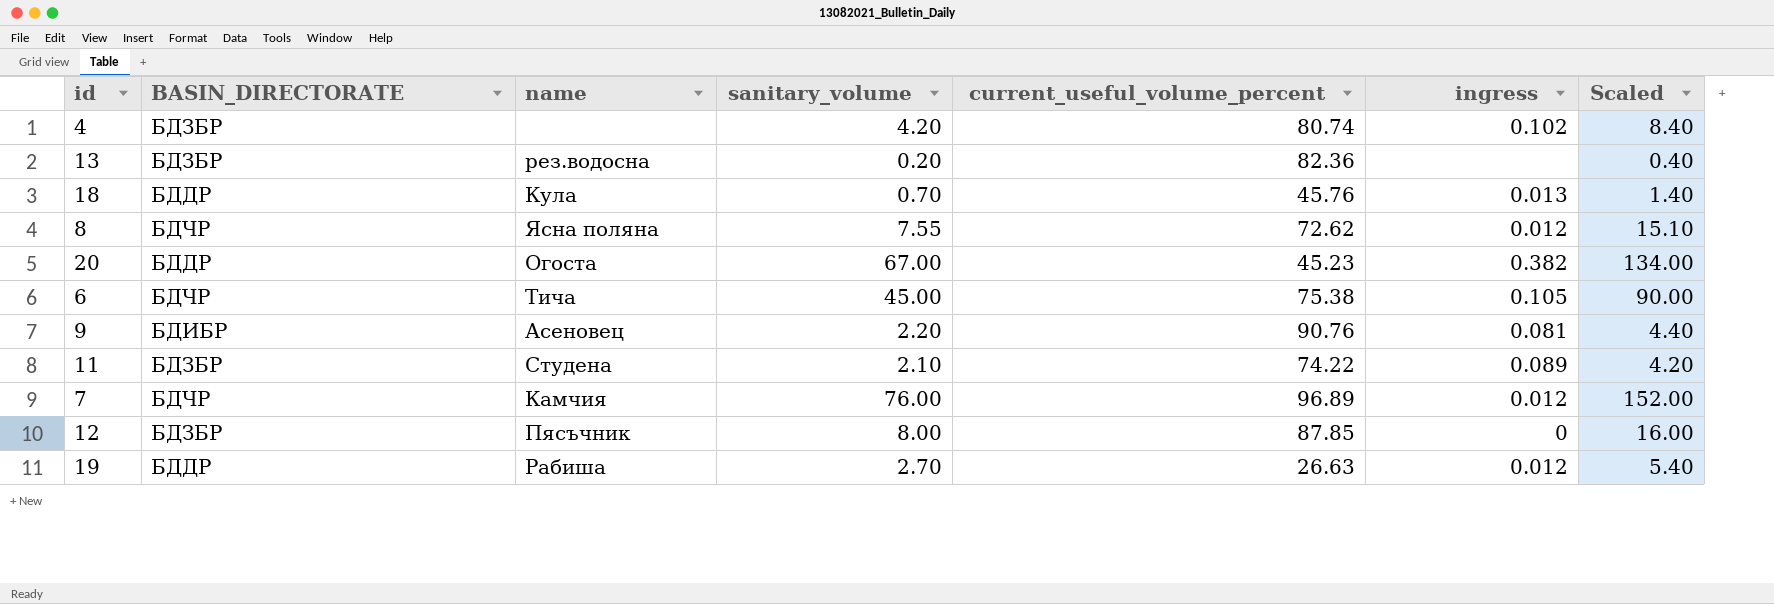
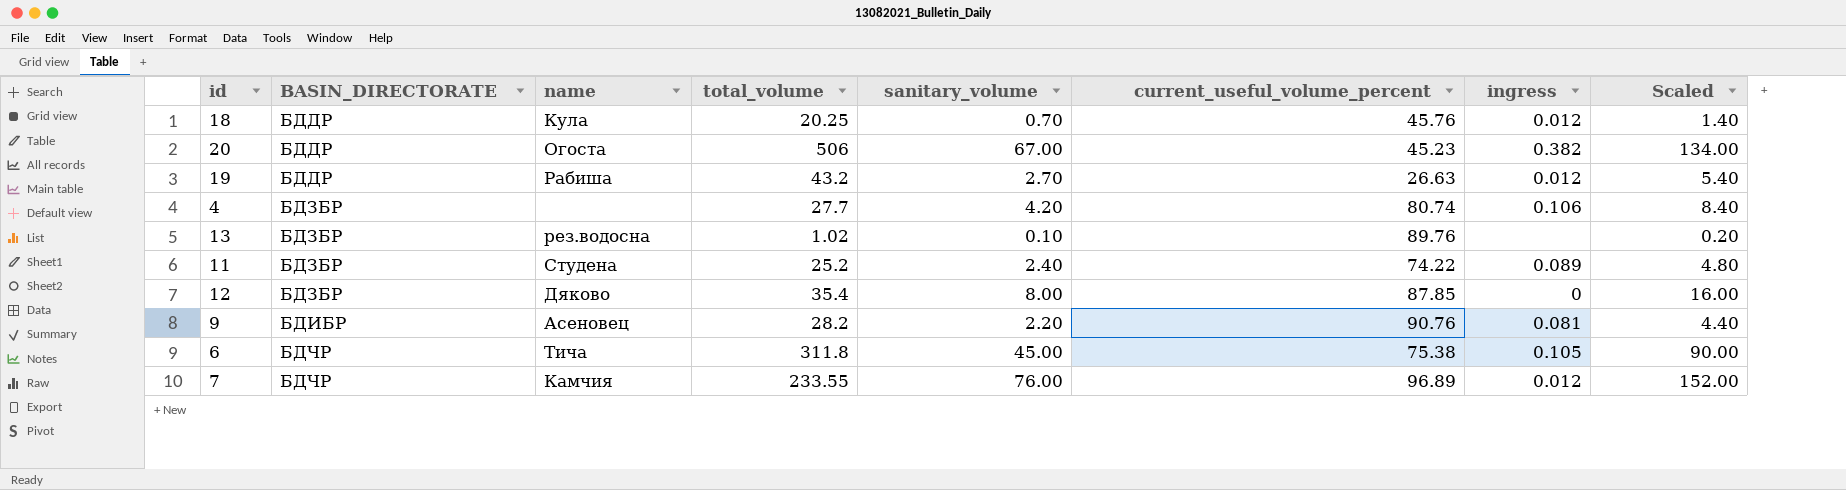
row order: none -> BASIN_DIRECTORATE ascending
column total_volume | position: none -> 4
row 8: БДЧР | Ясна поляна | 7.55 | 72.62 | 0.012 | 15.10 -> none
18 | ingress: 0.013 -> 0.012
4 | ingress: 0.102 -> 0.106
13 | sanitary_volume: 0.20 -> 0.10
13 | current_useful_volume_percent: 82.36 -> 89.76
13 | Scaled: 0.40 -> 0.20
11 | sanitary_volume: 2.10 -> 2.40
11 | Scaled: 4.20 -> 4.80
12 | name: Пясъчник -> Дяково

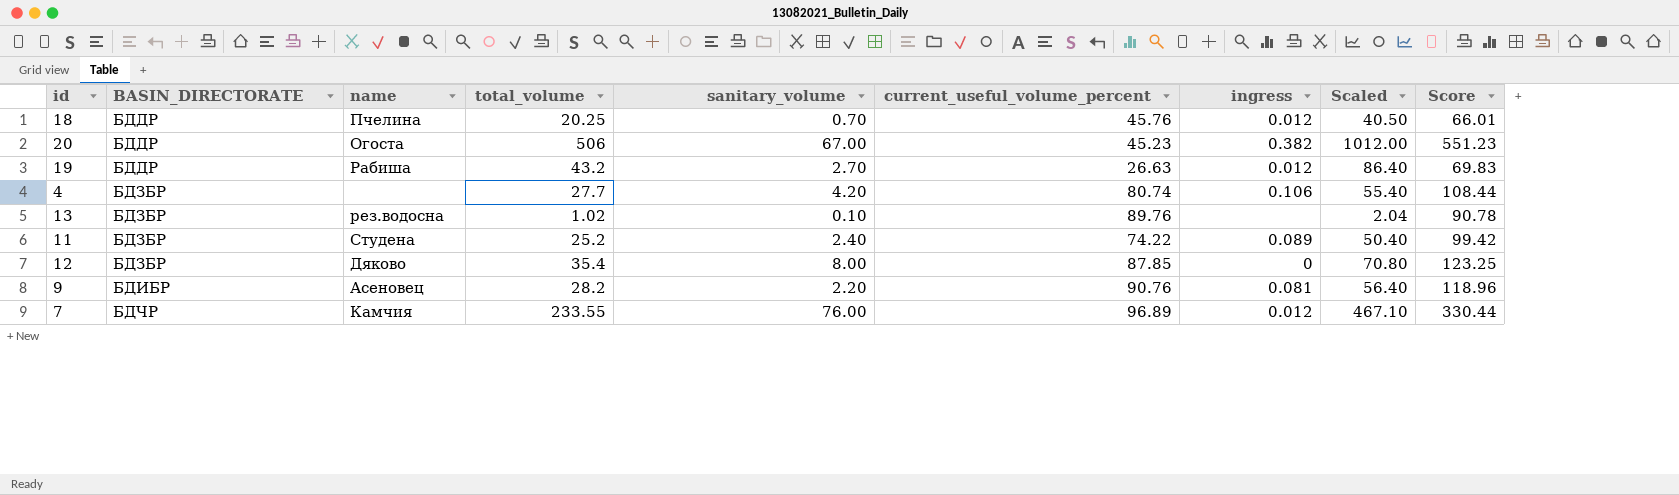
column Scaled | formula: [sanitary_volume] * 2 -> [total_volume] * 2
column Score | formula: none -> [total_volume] + [current_useful_volume_percent]
row 6: БДЧР | Тича | 311.8 | 45.00 | 75.38 | 0.105 | 90.00 -> none
18 | name: Кула -> Пчелина

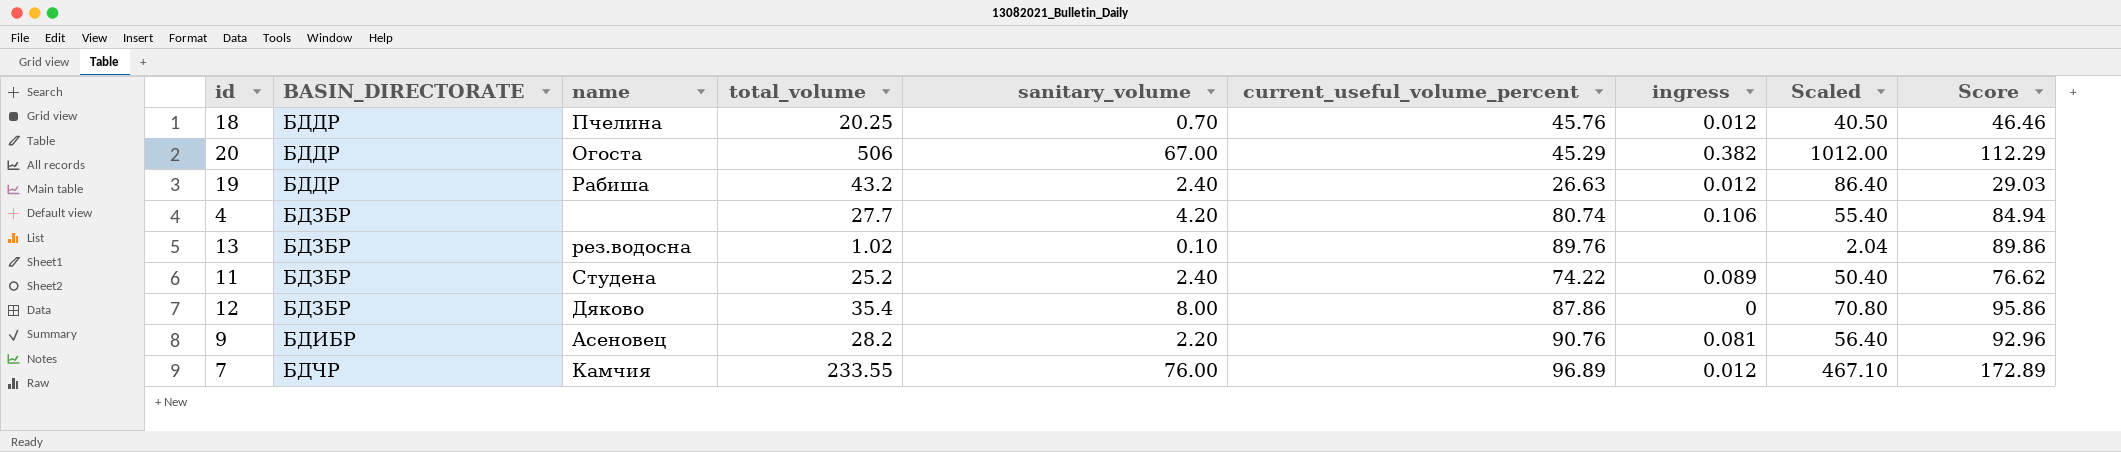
column Score | formula: [total_volume] + [current_useful_volume_percent] -> [sanitary_volume] + [current_useful_volume_percent]
20 | current_useful_volume_percent: 45.23 -> 45.29
19 | sanitary_volume: 2.70 -> 2.40
12 | current_useful_volume_percent: 87.85 -> 87.86

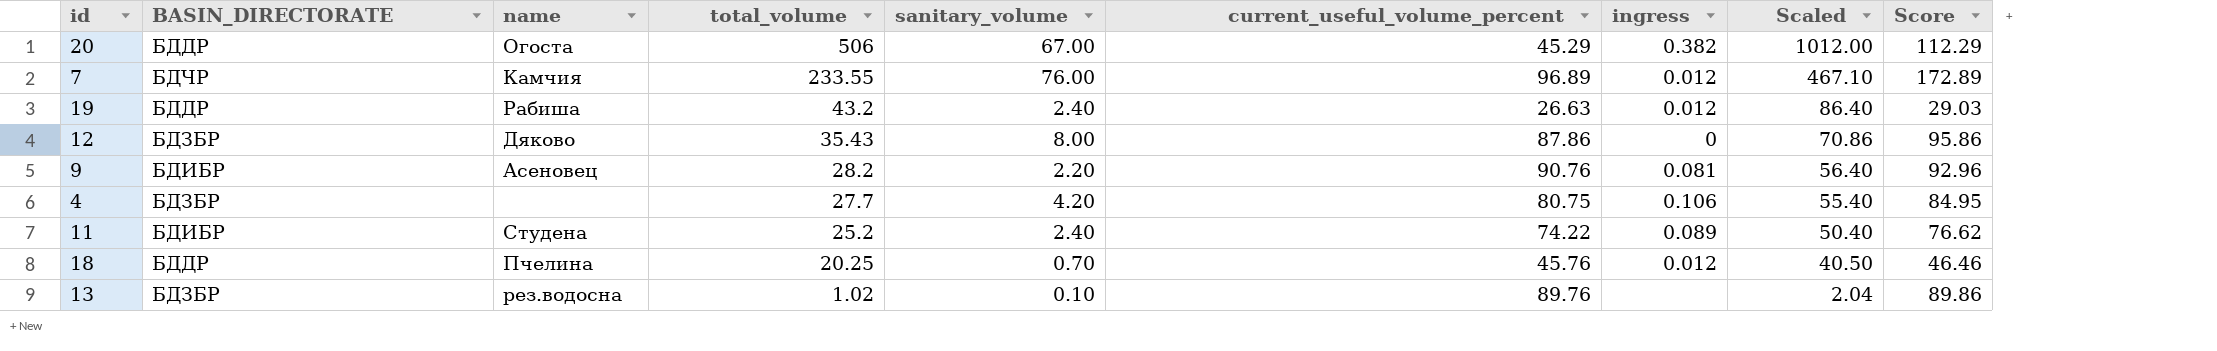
row order: BASIN_DIRECTORATE ascending -> total_volume descending
12 | total_volume: 35.4 -> 35.43
12 | Scaled: 70.80 -> 70.86
4 | current_useful_volume_percent: 80.74 -> 80.75
4 | Score: 84.94 -> 84.95
11 | BASIN_DIRECTORATE: БДЗБР -> БДИБР

